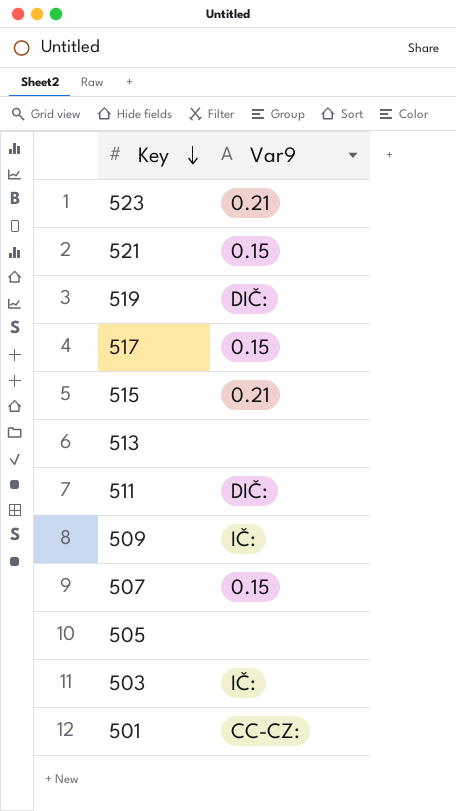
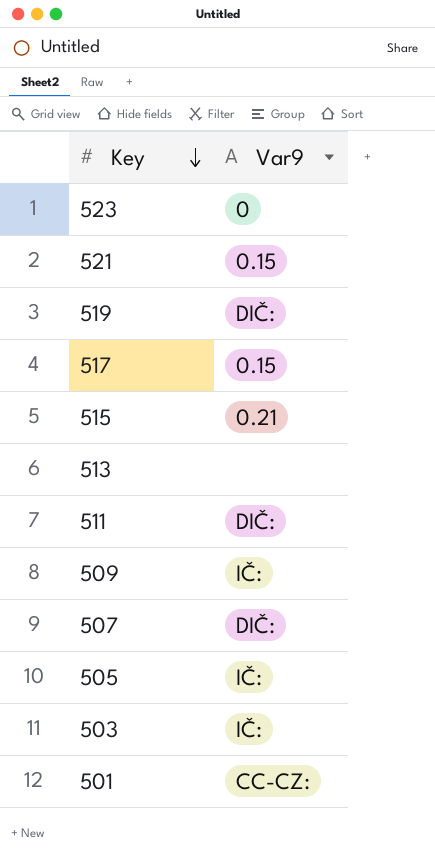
523 | Var9: 0.21 -> 0
507 | Var9: 0.15 -> DIČ:
505 | Var9: none -> IČ:

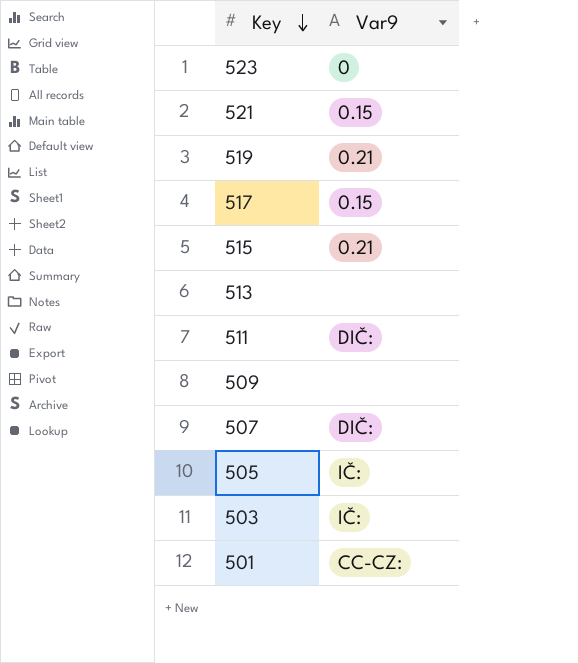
519 | Var9: DIČ: -> 0.21
509 | Var9: IČ: -> none

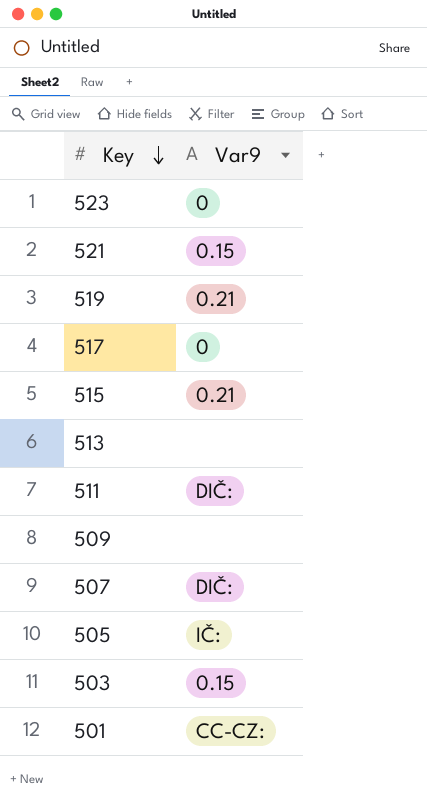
517 | Var9: 0.15 -> 0
503 | Var9: IČ: -> 0.15

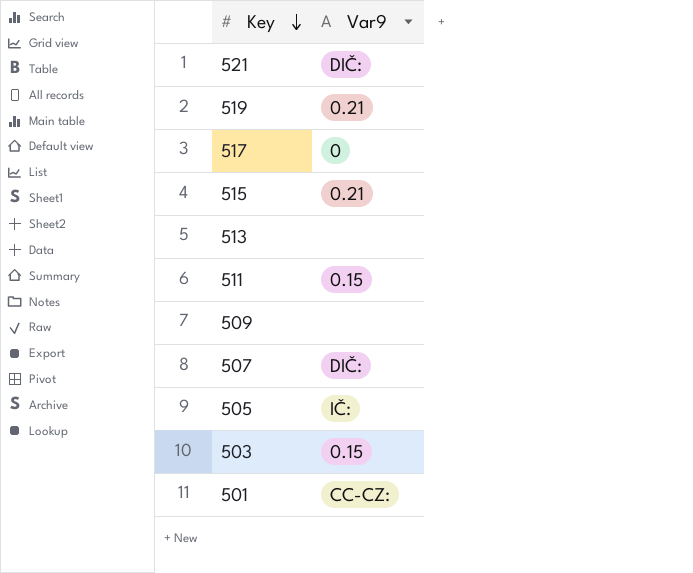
row 523: 0 -> none
521 | Var9: 0.15 -> DIČ:
511 | Var9: DIČ: -> 0.15

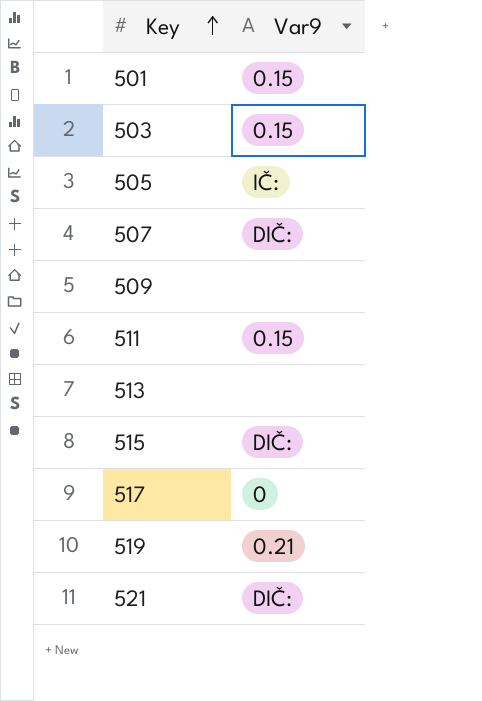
row order: Key descending -> Key ascending
501 | Var9: CC-CZ: -> 0.15
515 | Var9: 0.21 -> DIČ:

